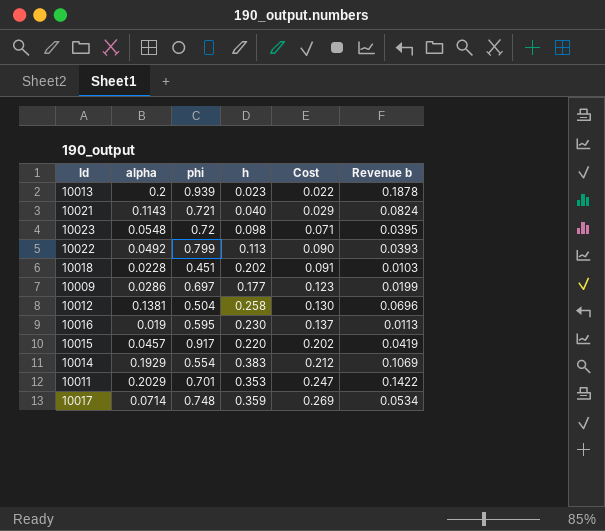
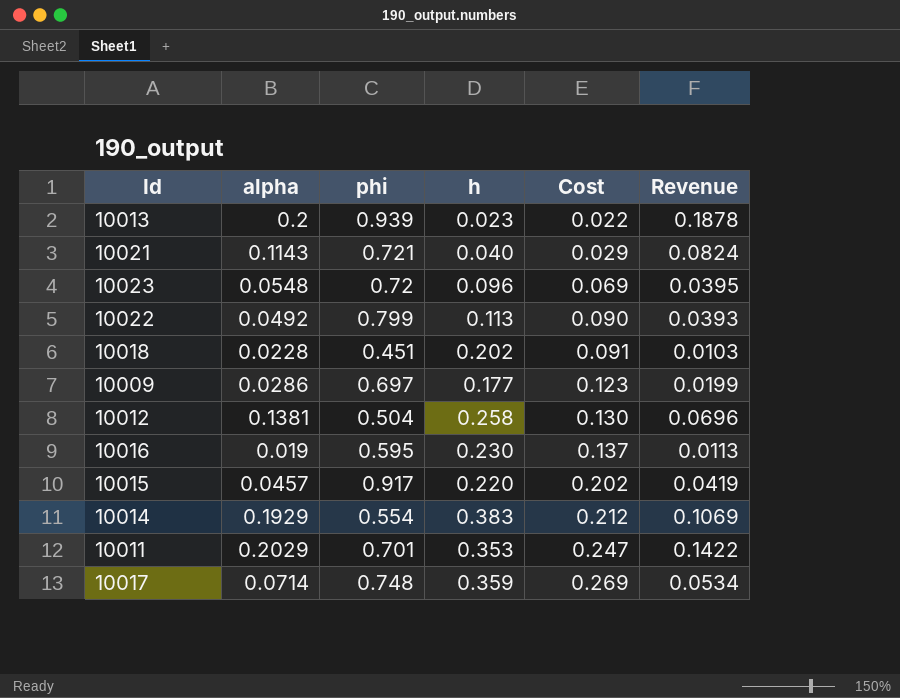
column name: Revenue b -> Revenue
10023 | h: 0.098 -> 0.096
10023 | Cost: 0.071 -> 0.069

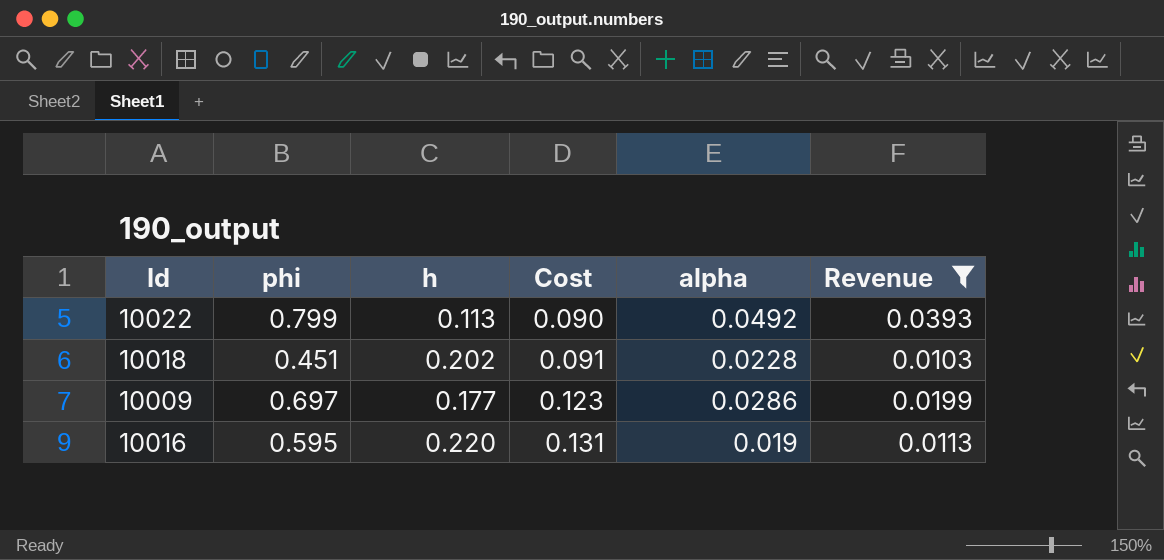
filter: none -> Revenue <= 0.0393
column alpha | position: 2 -> 5
10016 | h: 0.230 -> 0.220
10016 | Cost: 0.137 -> 0.131

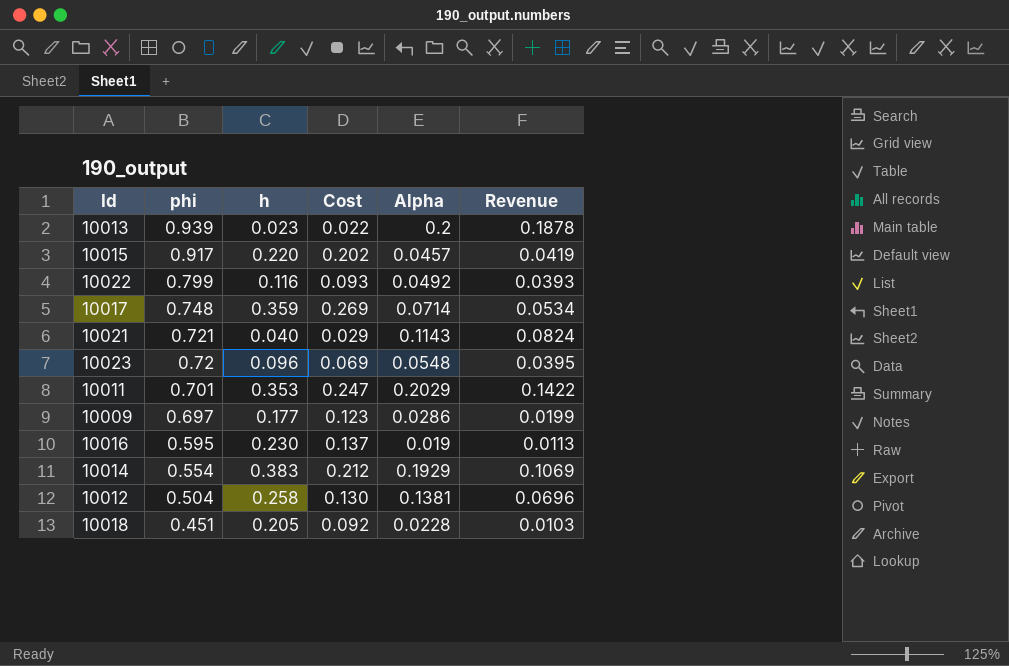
filter: Revenue <= 0.0393 -> none
row order: Cost ascending -> phi descending
column name: alpha -> Alpha
10022 | h: 0.113 -> 0.116
10022 | Cost: 0.090 -> 0.093
10016 | h: 0.220 -> 0.230
10016 | Cost: 0.131 -> 0.137
10018 | h: 0.202 -> 0.205
10018 | Cost: 0.091 -> 0.092

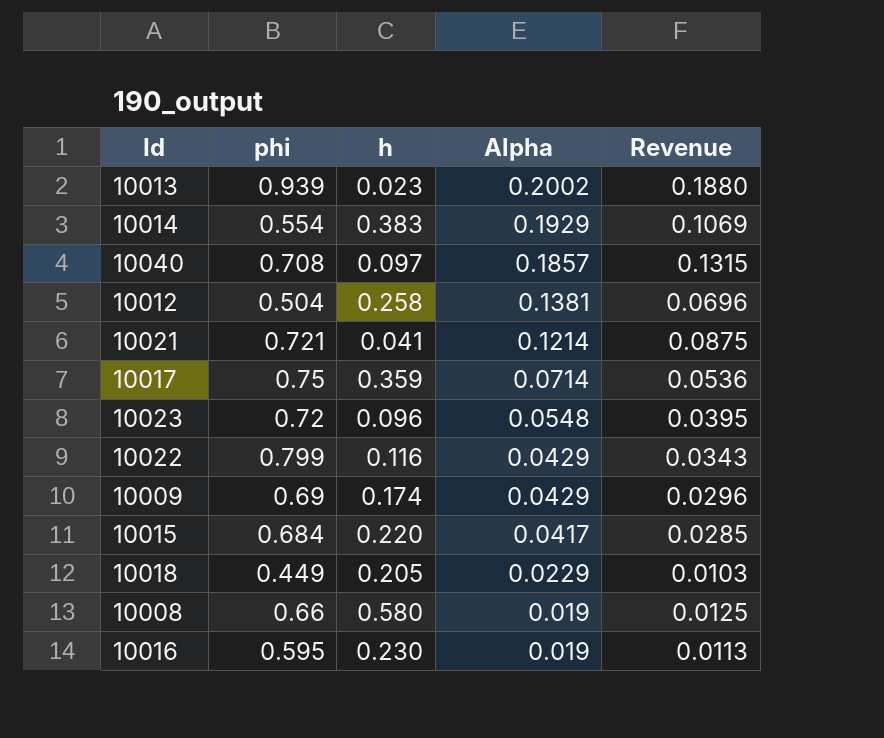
row order: phi descending -> Alpha descending
column Cost | formula: [phi] * [h] -> none
row 10011: 0.701 | 0.353 | 0.247 | 0.2029 | 0.1422 -> none
10013 | Alpha: 0.2 -> 0.2002
10013 | Revenue: 0.1878 -> 0.1880
row 10040: none -> 0.708 | 0.097 | 0.1857 | 0.1315
10021 | h: 0.040 -> 0.041
10021 | Alpha: 0.1143 -> 0.1214
10021 | Revenue: 0.0824 -> 0.0875
10017 | phi: 0.748 -> 0.75
10017 | Revenue: 0.0534 -> 0.0536
10022 | Alpha: 0.0492 -> 0.0429
10022 | Revenue: 0.0393 -> 0.0343
10009 | phi: 0.697 -> 0.69
10009 | h: 0.177 -> 0.174
10009 | Alpha: 0.0286 -> 0.0429
10009 | Revenue: 0.0199 -> 0.0296
10015 | phi: 0.917 -> 0.684
10015 | Alpha: 0.0457 -> 0.0417
10015 | Revenue: 0.0419 -> 0.0285
10018 | phi: 0.451 -> 0.449
10018 | Alpha: 0.0228 -> 0.0229
row 10008: none -> 0.66 | 0.580 | 0.019 | 0.0125

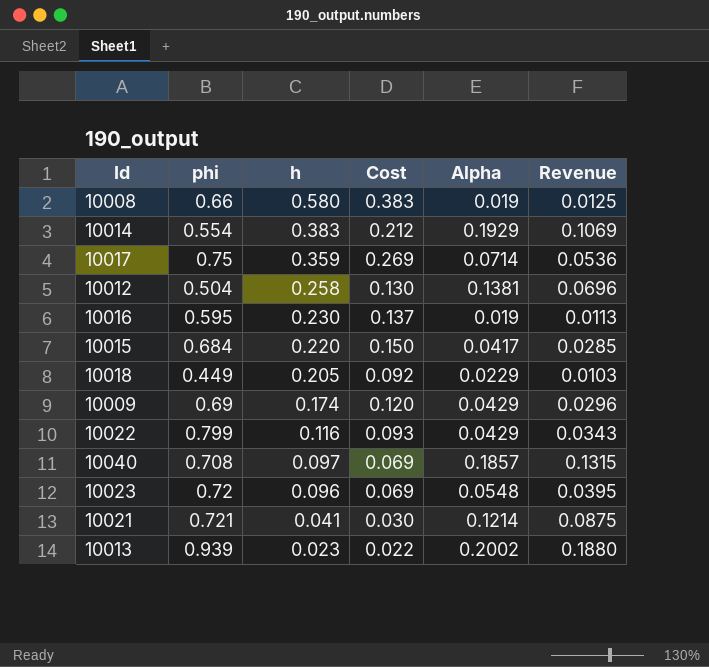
row order: Alpha descending -> h descending
column Cost | formula: none -> [phi] * [h]

